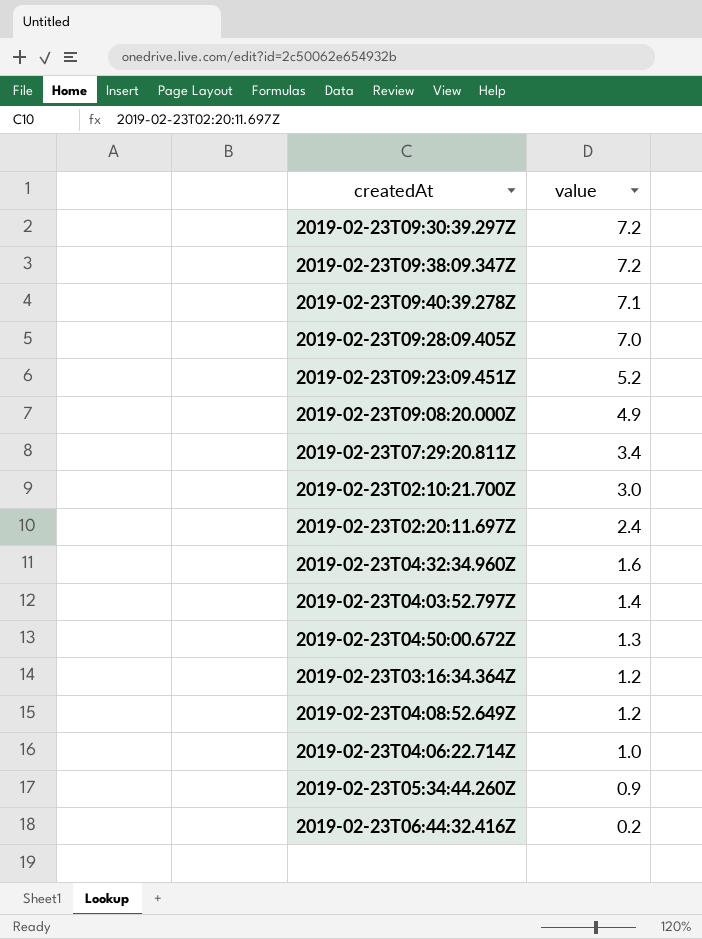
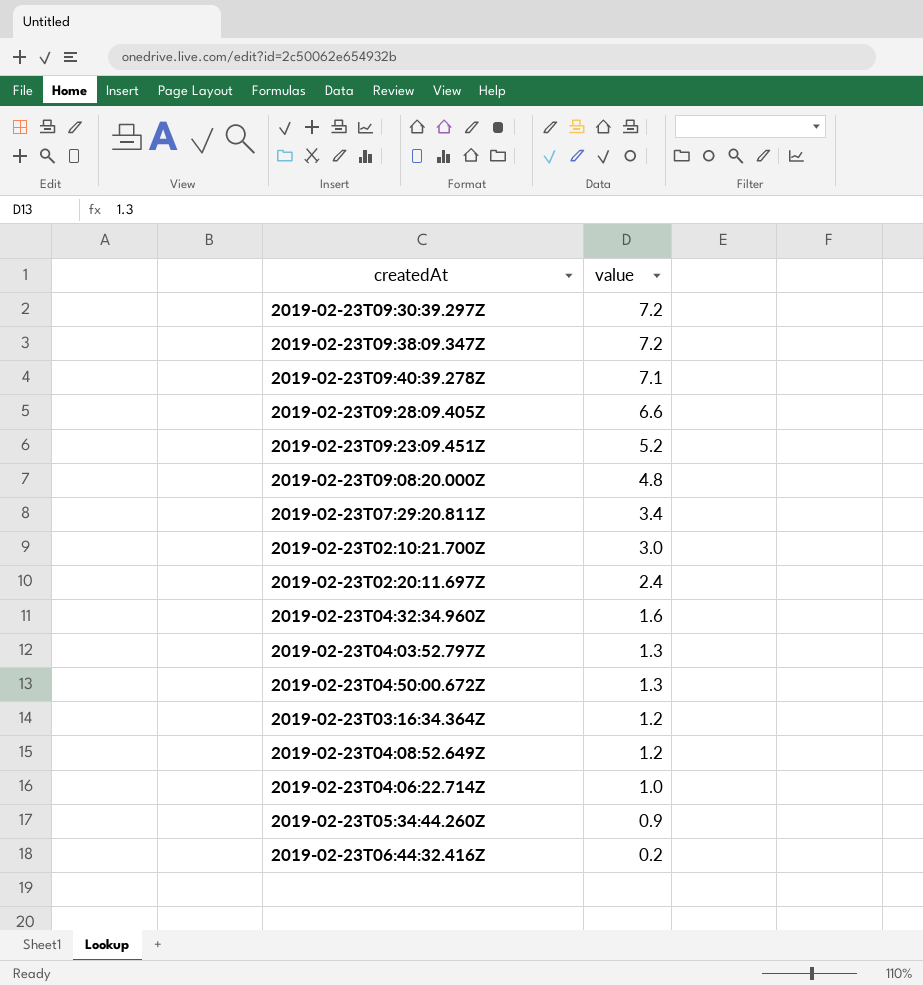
2019-02-23T09:28:09.405Z | value: 7.0 -> 6.6
2019-02-23T09:08:20.000Z | value: 4.9 -> 4.8
2019-02-23T04:03:52.797Z | value: 1.4 -> 1.3

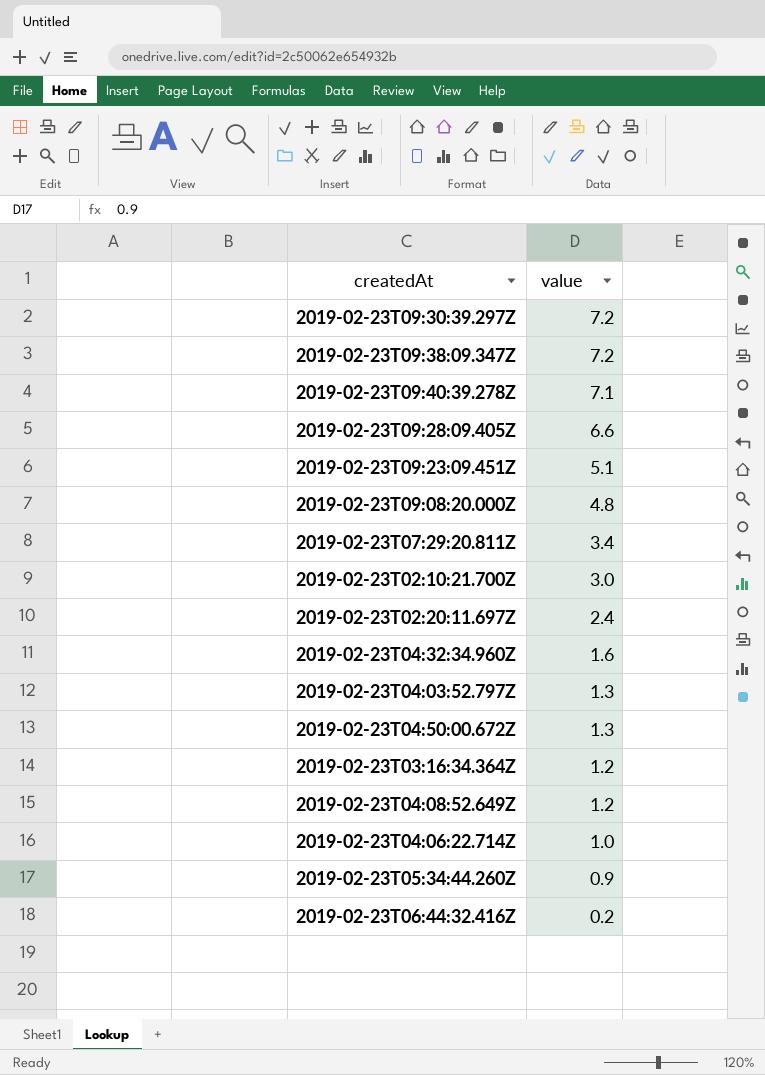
2019-02-23T09:23:09.451Z | value: 5.2 -> 5.1

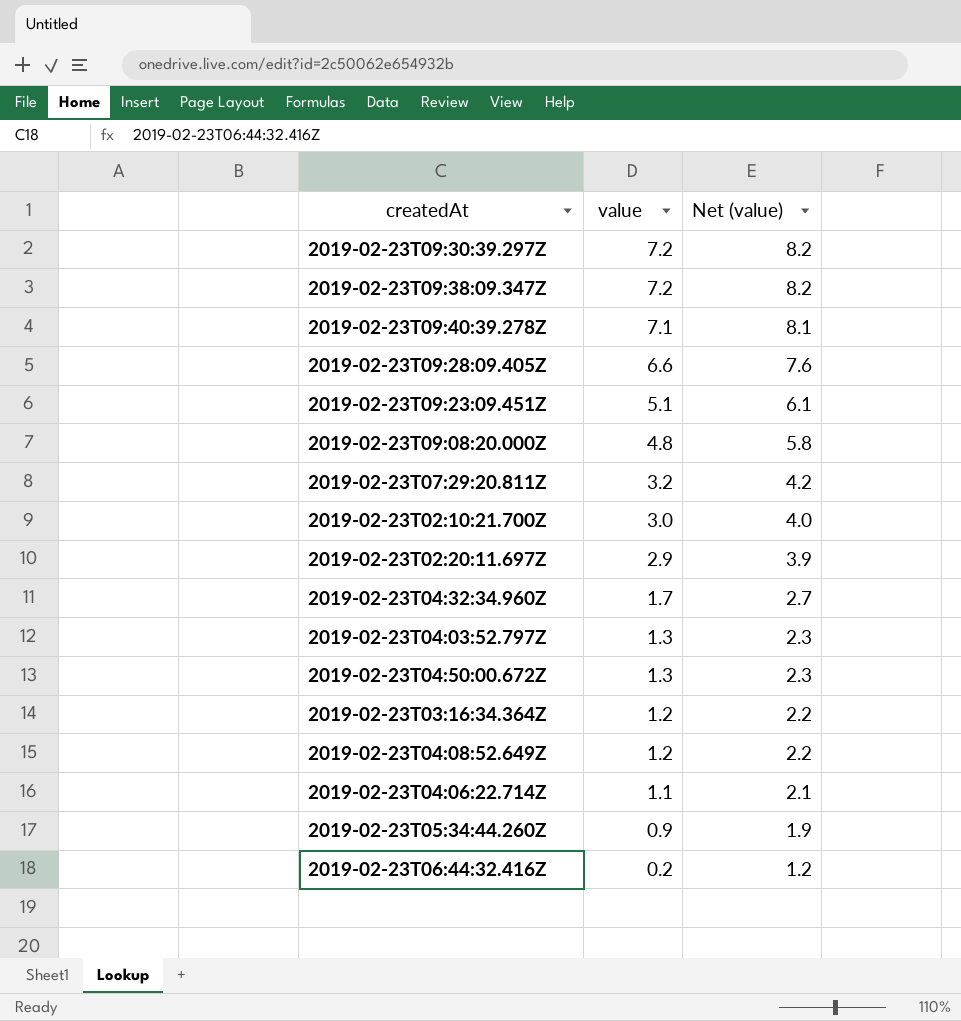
column Net (value) | formula: none -> [value] + 1
2019-02-23T07:29:20.811Z | value: 3.4 -> 3.2
2019-02-23T02:20:11.697Z | value: 2.4 -> 2.9
2019-02-23T04:32:34.960Z | value: 1.6 -> 1.7
2019-02-23T04:06:22.714Z | value: 1.0 -> 1.1

